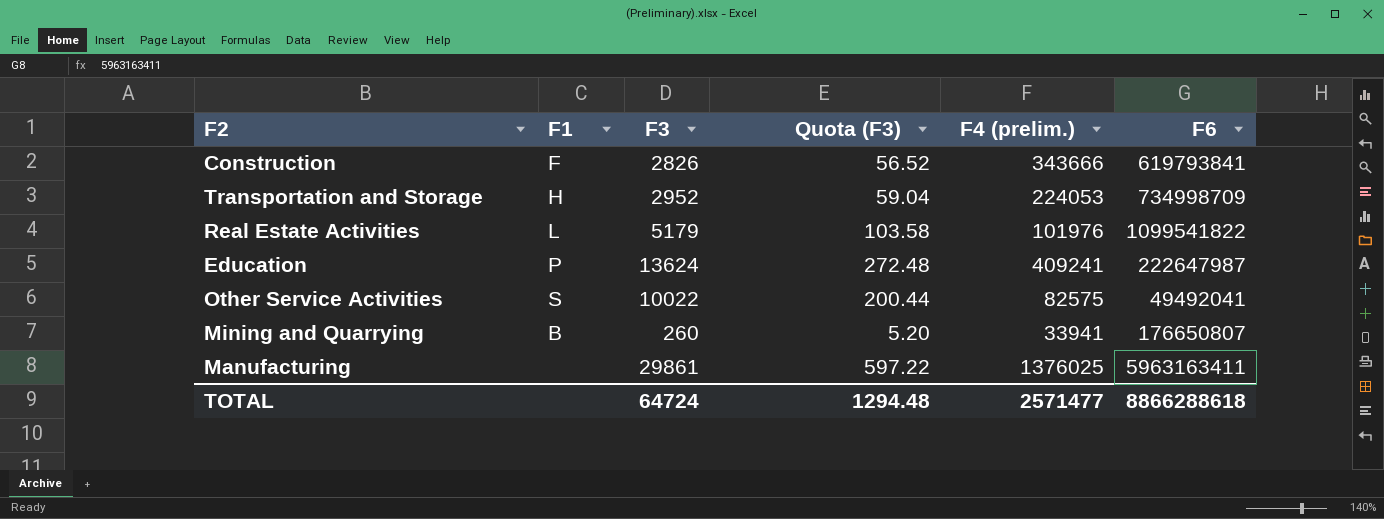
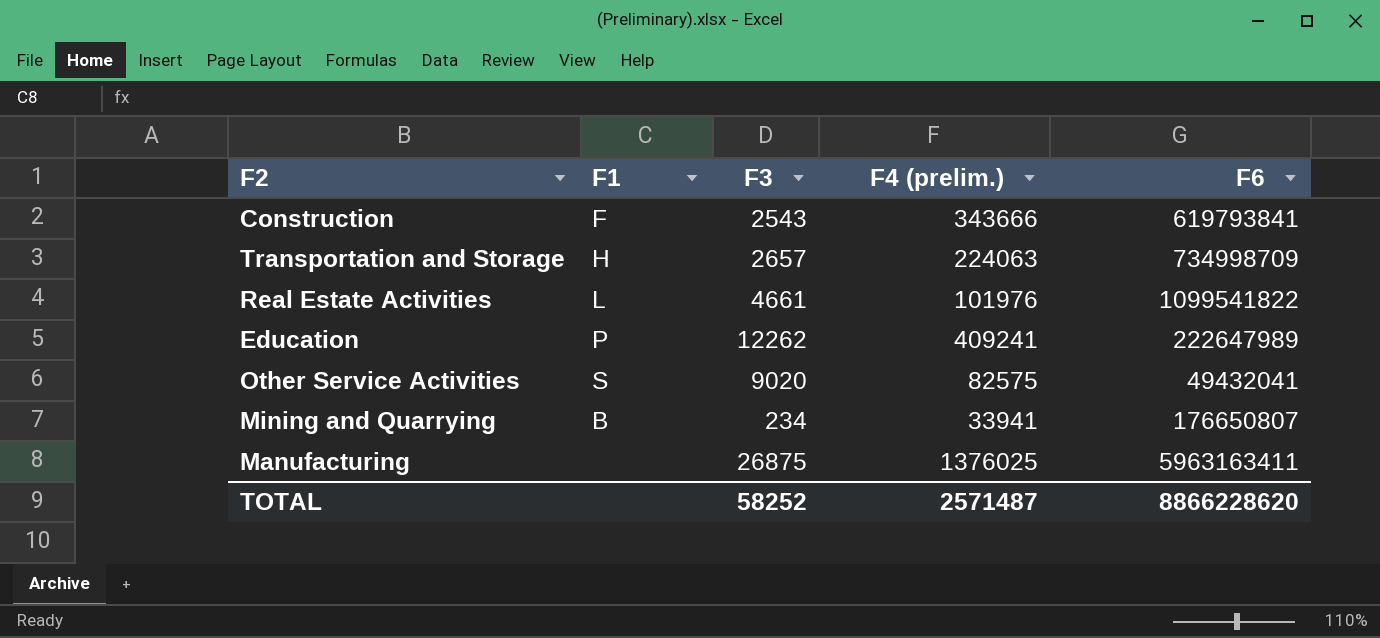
column Quota (F3) | formula: [F3] * 0.02 -> none
Construction | F3: 2826 -> 2543
Transportation and Storage | F3: 2952 -> 2657
Transportation and Storage | F4 (prelim.): 224053 -> 224063
Real Estate Activities | F3: 5179 -> 4661
Education | F3: 13624 -> 12262
Education | F6: 222647987 -> 222647989
Other Service Activities | F3: 10022 -> 9020
Other Service Activities | F6: 49492041 -> 49432041
Mining and Quarrying | F3: 260 -> 234
Manufacturing | F3: 29861 -> 26875
TOTAL | F3: 64724 -> 58252
TOTAL | F4 (prelim.): 2571477 -> 2571487
TOTAL | F6: 8866288618 -> 8866228620

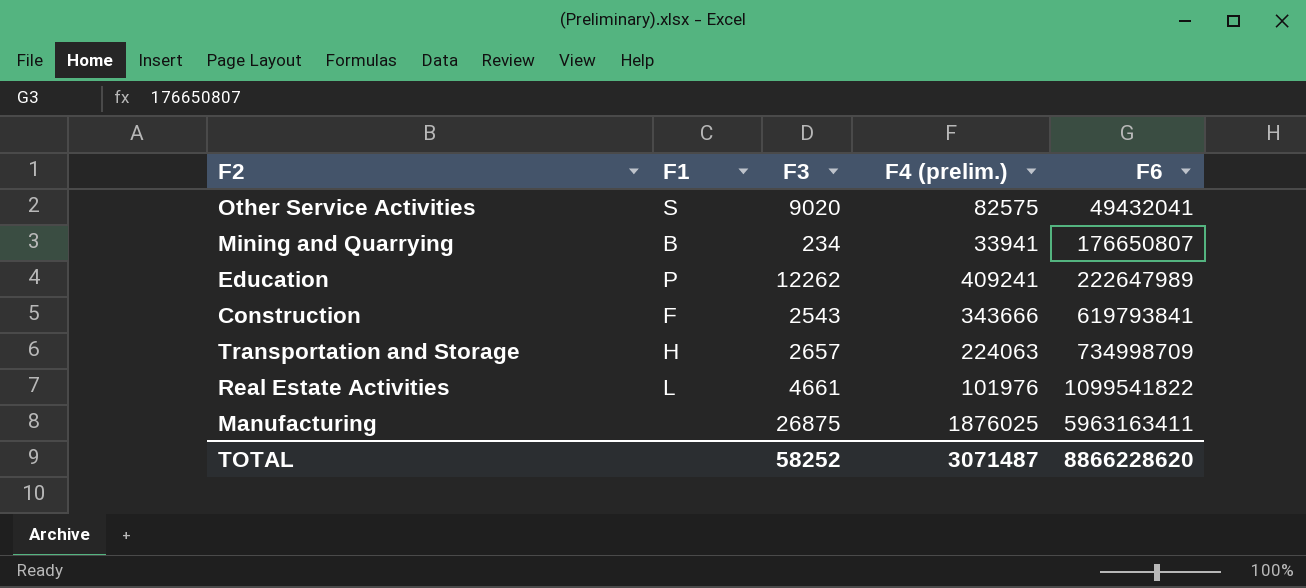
row order: none -> F6 ascending
Manufacturing | F4 (prelim.): 1376025 -> 1876025
TOTAL | F4 (prelim.): 2571487 -> 3071487

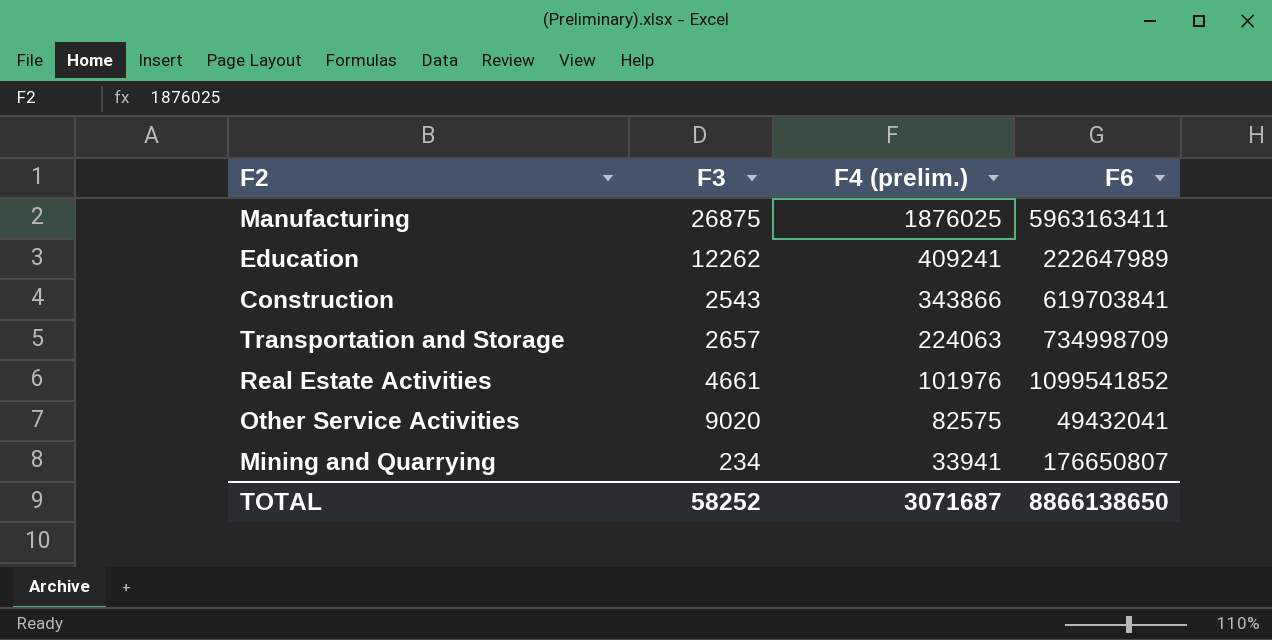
row order: F6 ascending -> F4 (prelim.) descending
column F1 | position: 2 -> none
Construction | F4 (prelim.): 343666 -> 343866
Construction | F6: 619793841 -> 619703841
Real Estate Activities | F6: 1099541822 -> 1099541852
TOTAL | F4 (prelim.): 3071487 -> 3071687
TOTAL | F6: 8866228620 -> 8866138650

